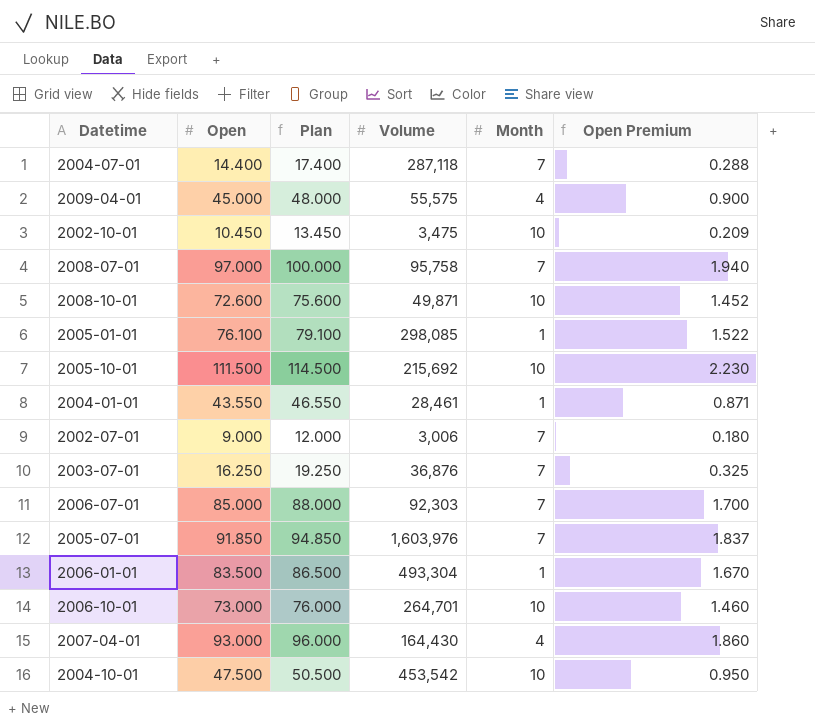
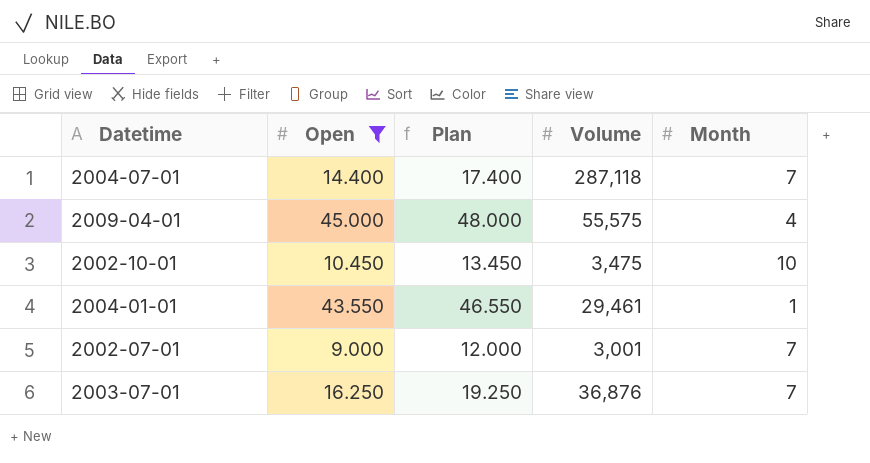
filter: none -> Open <= 45.000
column Open Premium | formula: [Open] * 0.02 -> none
2004-01-01 | Volume: 28,461 -> 29,461
2002-07-01 | Volume: 3,006 -> 3,001

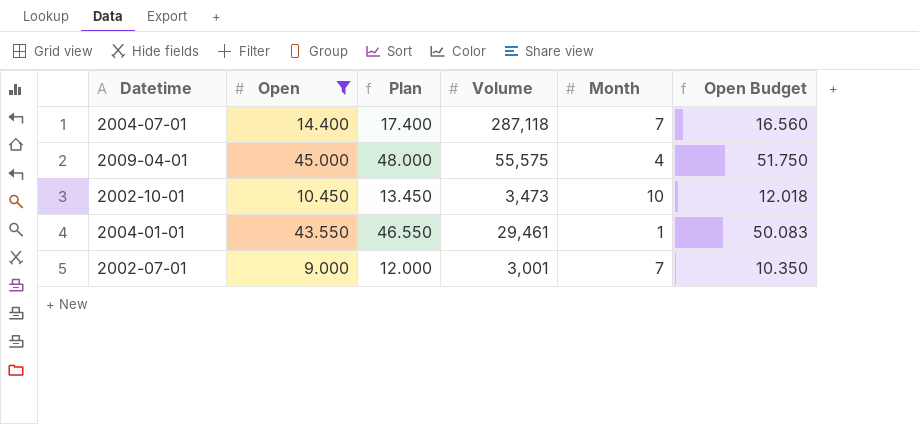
column Open Budget | formula: none -> [Open] * 1.15
row 2003-07-01: 16.250 | 19.250 | 36,876 | 7 -> none
2002-10-01 | Volume: 3,475 -> 3,473

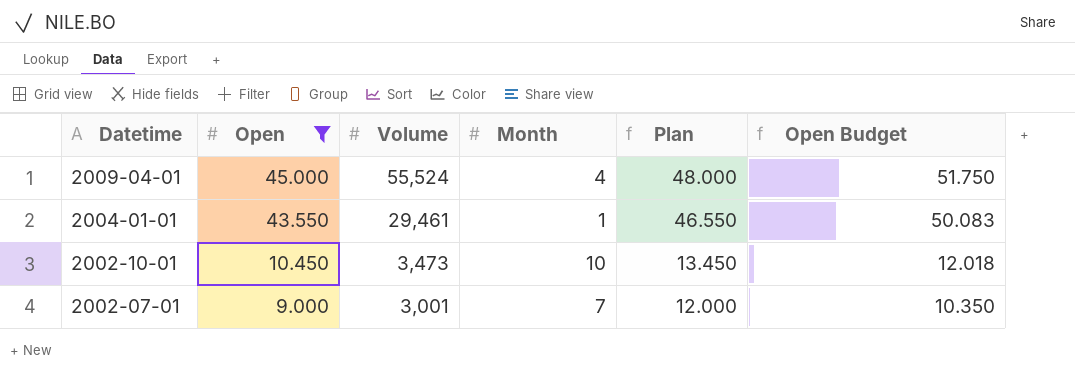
row order: none -> Datetime descending
column Plan | position: 3 -> 5
row 2004-07-01: 14.400 | 17.400 | 287,118 | 7 | 16.560 -> none
2009-04-01 | Volume: 55,575 -> 55,524

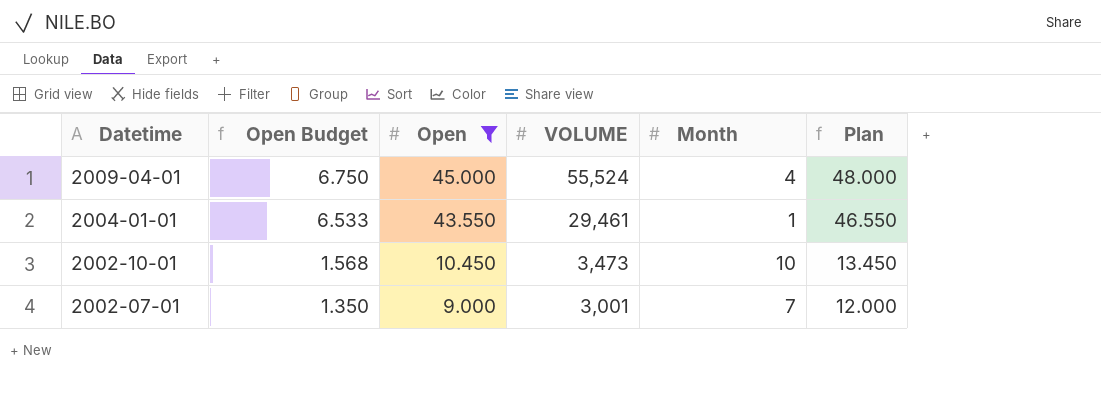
column Open Budget | formula: [Open] * 1.15 -> [Open] * 0.15
column Open Budget | position: 6 -> 2
column name: Volume -> VOLUME

